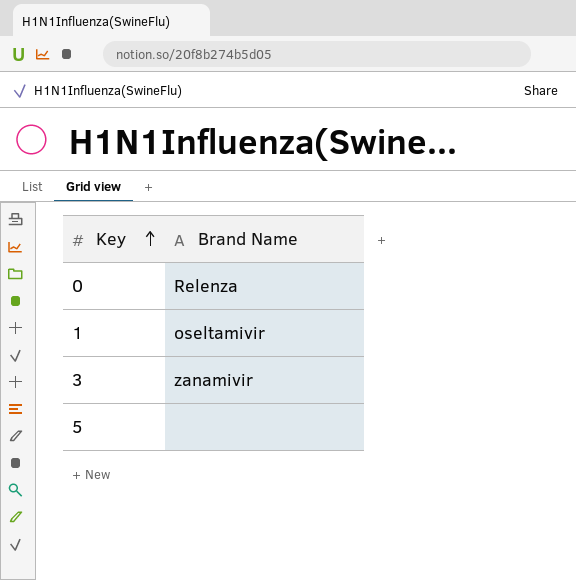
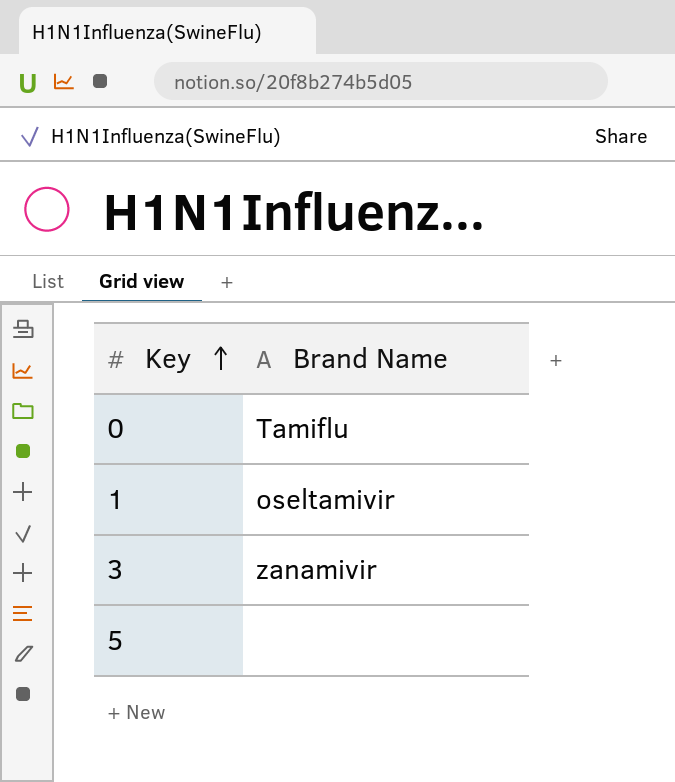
0 | Brand Name: Relenza -> Tamiflu

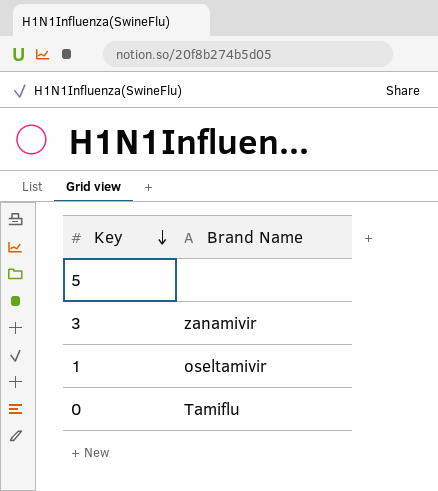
row order: Key ascending -> Key descending

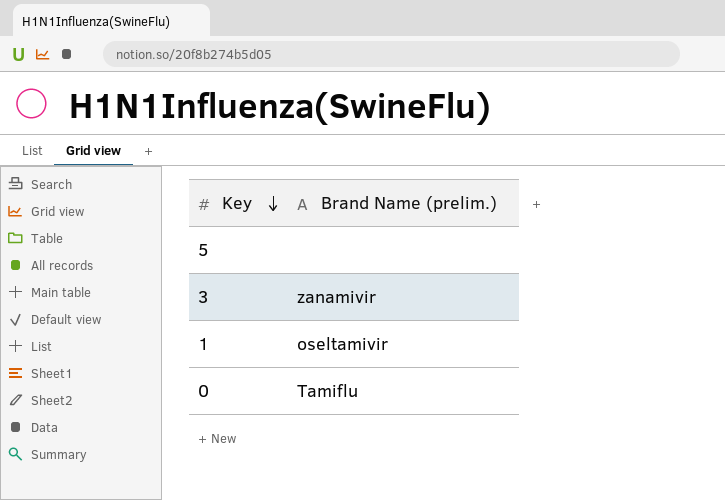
column name: Brand Name -> Brand Name (prelim.)

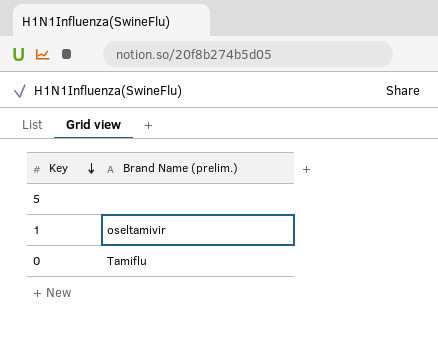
row 3: zanamivir -> none

